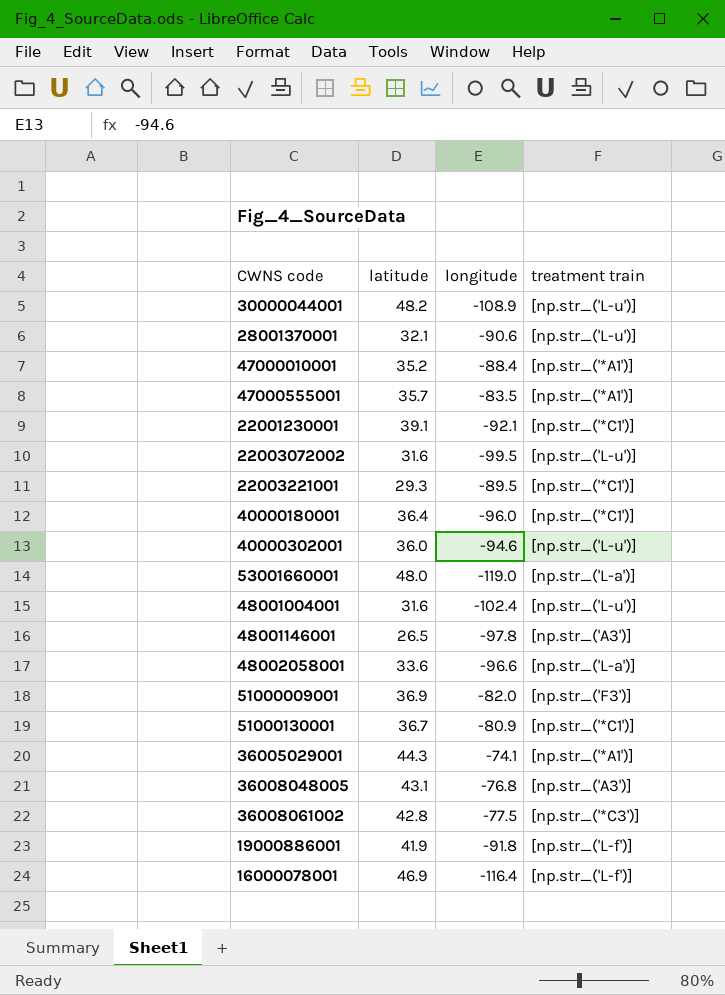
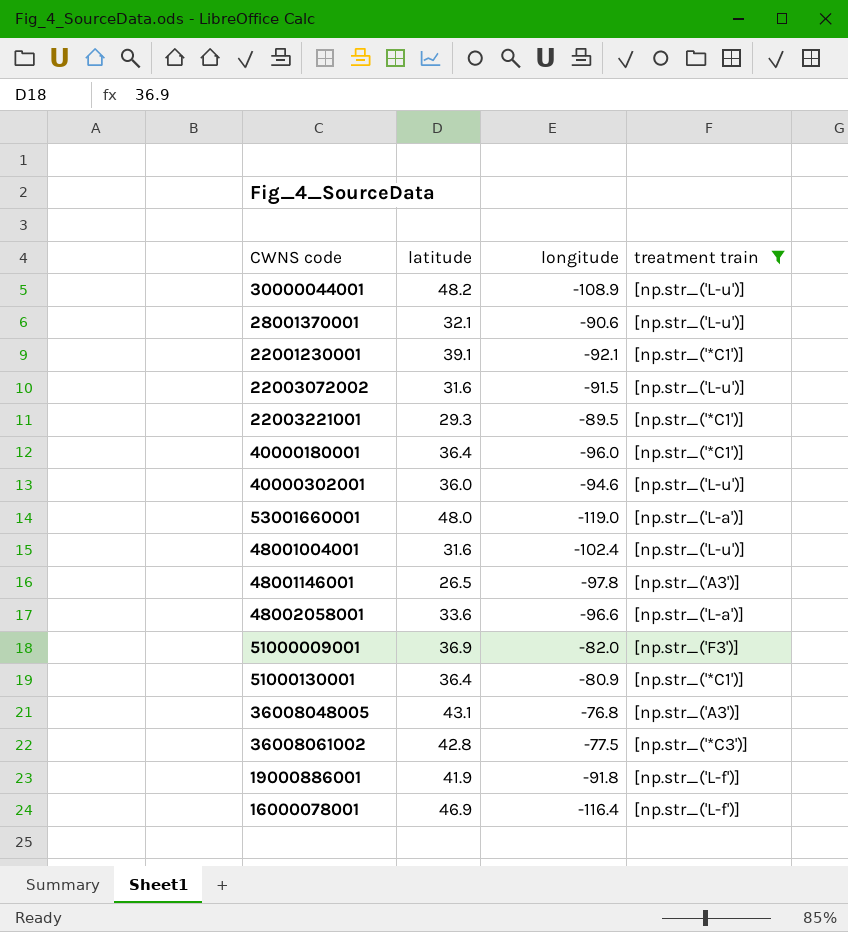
filter: none -> treatment train != [np.str_('*A1')]
22003072002 | longitude: -99.5 -> -91.5
51000130001 | latitude: 36.7 -> 36.4

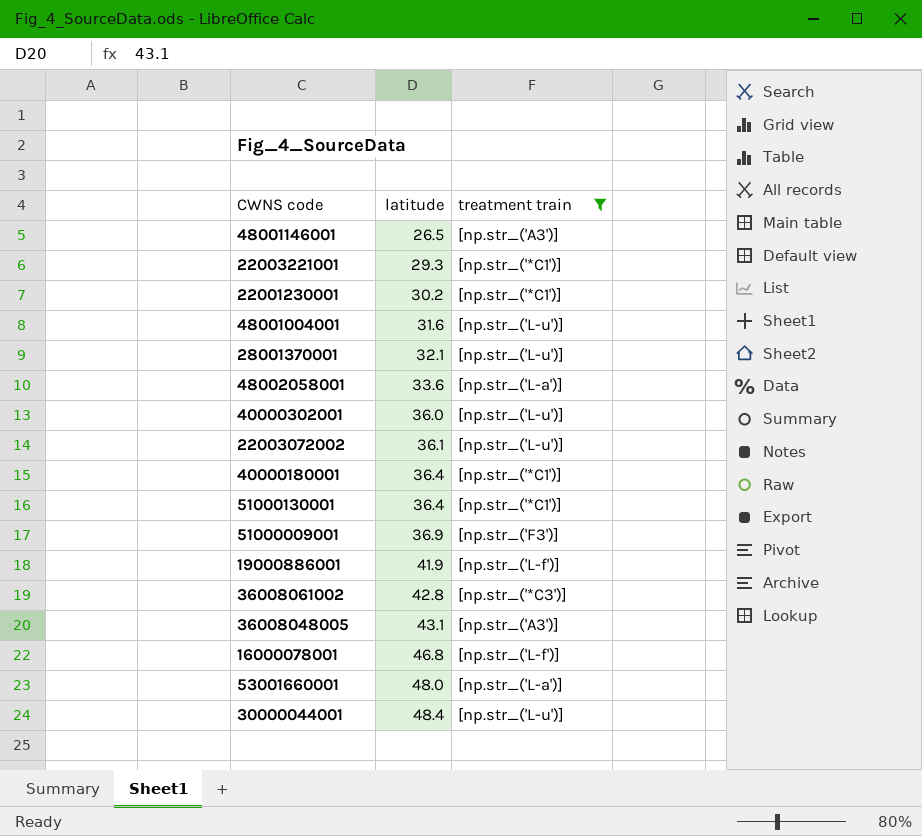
row order: none -> latitude ascending
column longitude | position: 3 -> none
22001230001 | latitude: 39.1 -> 30.2
22003072002 | latitude: 31.6 -> 36.1
16000078001 | latitude: 46.9 -> 46.8
30000044001 | latitude: 48.2 -> 48.4

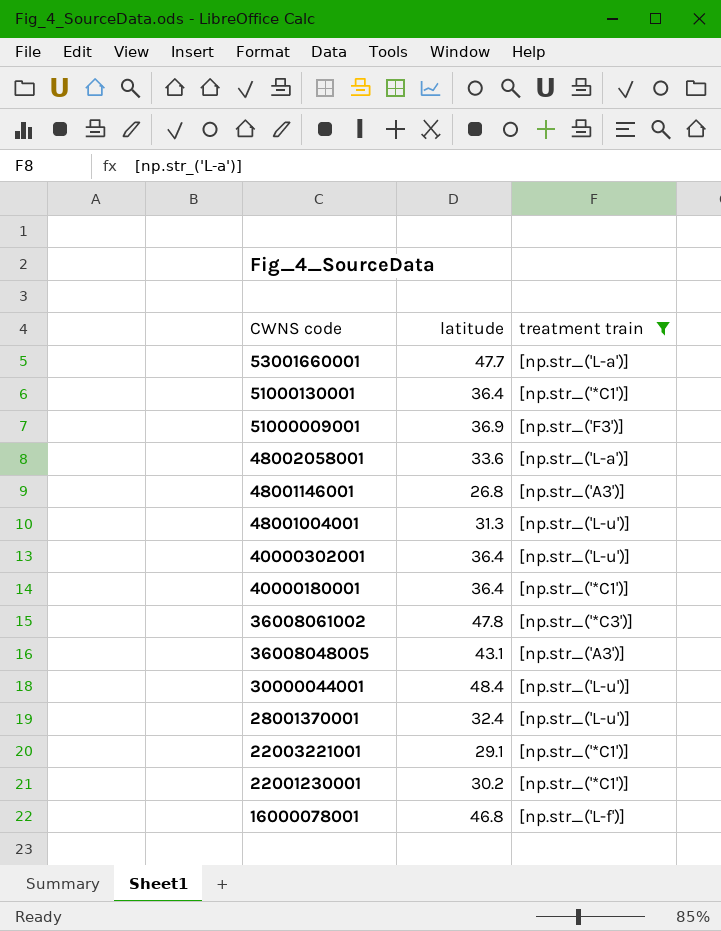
row order: latitude ascending -> CWNS code descending
row 22003072002: 36.1 | [np.str_('L-u')] -> none
row 19000886001: 41.9 | [np.str_('L-f')] -> none
53001660001 | latitude: 48.0 -> 47.7
48001146001 | latitude: 26.5 -> 26.8
48001004001 | latitude: 31.6 -> 31.3
40000302001 | latitude: 36.0 -> 36.4
36008061002 | latitude: 42.8 -> 47.8
28001370001 | latitude: 32.1 -> 32.4
22003221001 | latitude: 29.3 -> 29.1

